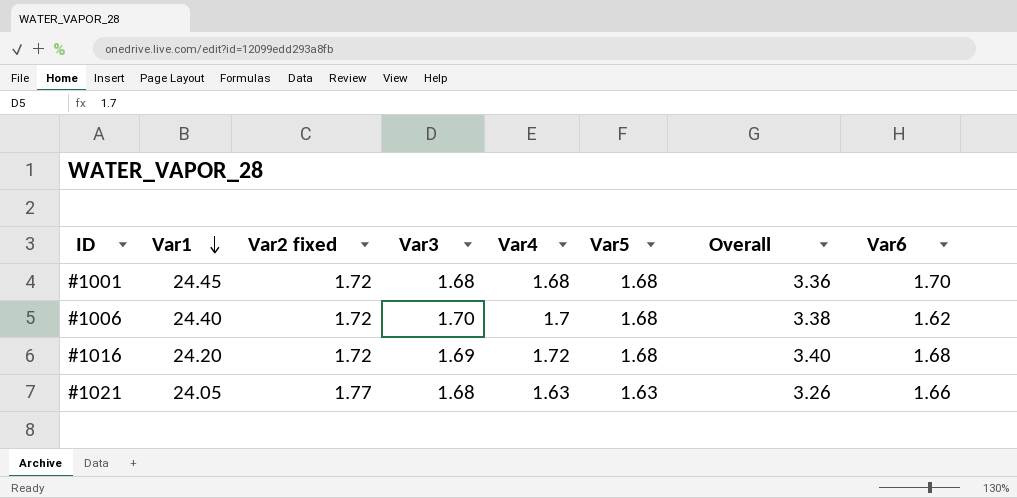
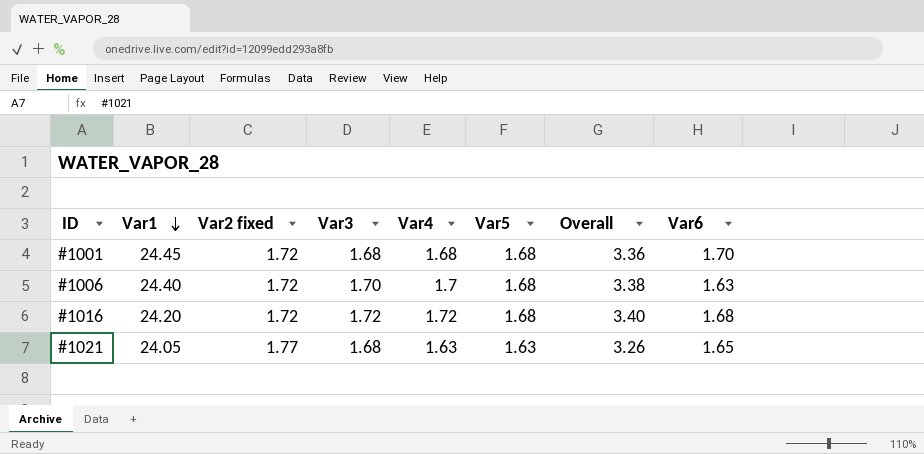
#1006 | Var6: 1.62 -> 1.63
#1016 | Var3: 1.69 -> 1.72
#1021 | Var6: 1.66 -> 1.65

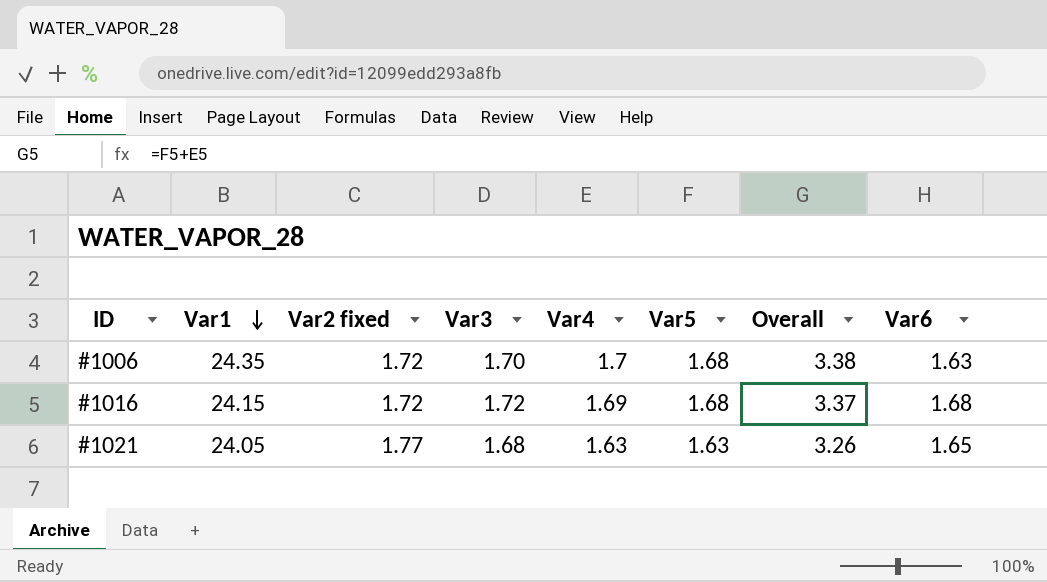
row #1001: 24.45 | 1.72 | 1.68 | 1.68 | 1.68 | 3.36 | 1.70 -> none
#1006 | Var1: 24.40 -> 24.35
#1016 | Var1: 24.20 -> 24.15
#1016 | Var4: 1.72 -> 1.69
#1016 | Overall: 3.40 -> 3.37

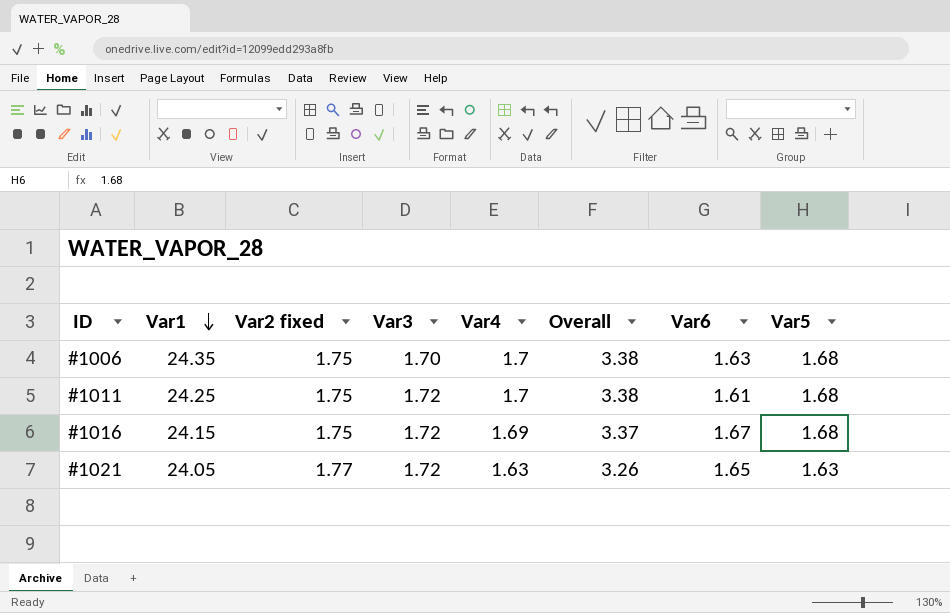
column Var5 | position: 6 -> 8
#1006 | Var2 fixed: 1.72 -> 1.75
row #1011: none -> 24.25 | 1.75 | 1.72 | 1.7 | 3.38 | 1.61 | 1.68
#1016 | Var2 fixed: 1.72 -> 1.75
#1016 | Var6: 1.68 -> 1.67
#1021 | Var3: 1.68 -> 1.72

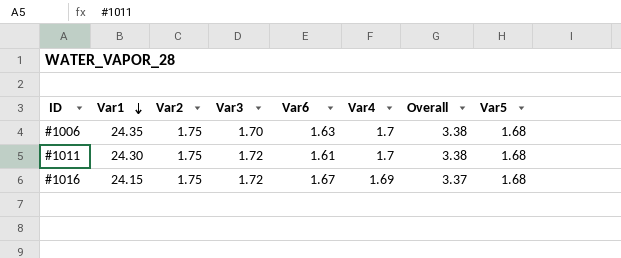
column name: Var2 fixed -> Var2
column Var6 | position: 7 -> 5
row #1021: 24.05 | 1.77 | 1.72 | 1.63 | 3.26 | 1.65 | 1.63 -> none
#1011 | Var1: 24.25 -> 24.30

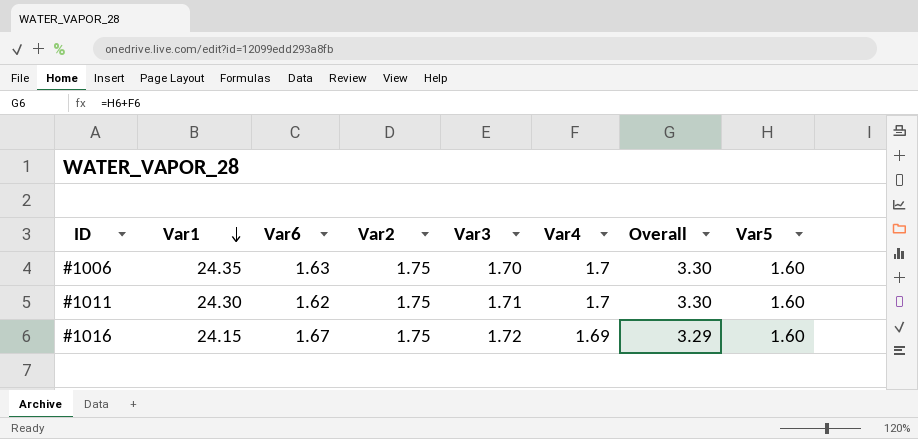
column Var6 | position: 5 -> 3
#1006 | Overall: 3.38 -> 3.30
#1006 | Var5: 1.68 -> 1.60
#1011 | Var6: 1.61 -> 1.62
#1011 | Var3: 1.72 -> 1.71
#1011 | Overall: 3.38 -> 3.30
#1011 | Var5: 1.68 -> 1.60
#1016 | Overall: 3.37 -> 3.29
#1016 | Var5: 1.68 -> 1.60

